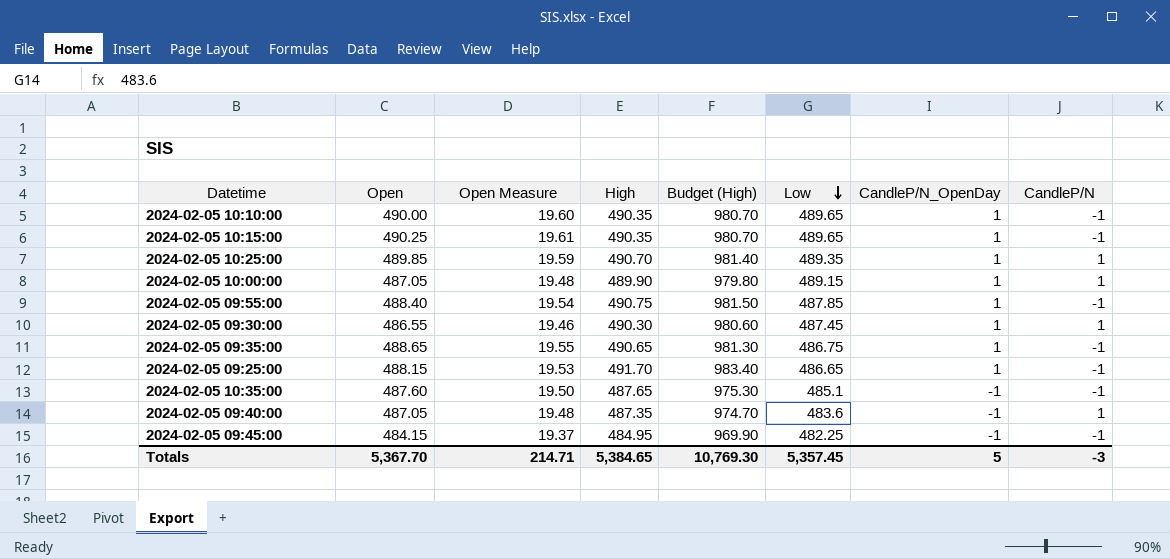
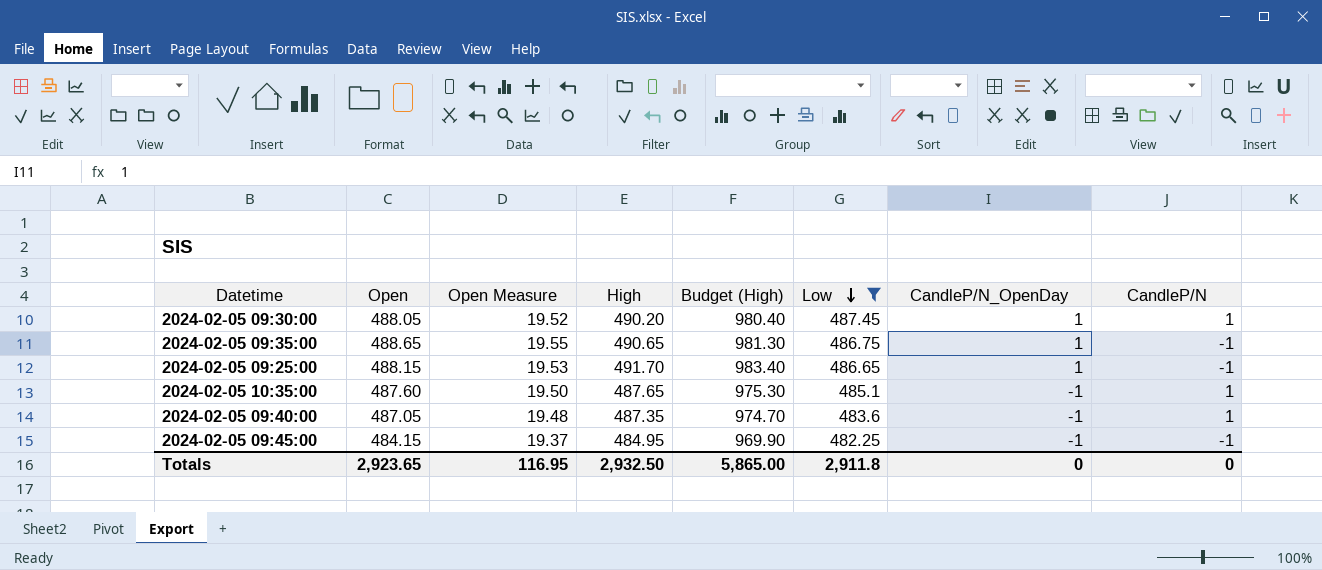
filter: none -> Low <= 487.45
2024-02-05 09:30:00 | Open: 486.55 -> 488.05
2024-02-05 09:30:00 | Open Measure: 19.46 -> 19.52
2024-02-05 09:30:00 | High: 490.30 -> 490.20
2024-02-05 09:30:00 | Budget (High): 980.60 -> 980.40
2024-02-05 10:35:00 | CandleP/N: -1 -> 1
Totals | Open: 5,367.70 -> 2,923.65
Totals | Open Measure: 214.71 -> 116.95
Totals | High: 5,384.65 -> 2,932.50
Totals | Budget (High): 10,769.30 -> 5,865.00
Totals | Low: 5,357.45 -> 2,911.8
Totals | CandleP/N_OpenDay: 5 -> 0
Totals | CandleP/N: -3 -> 0

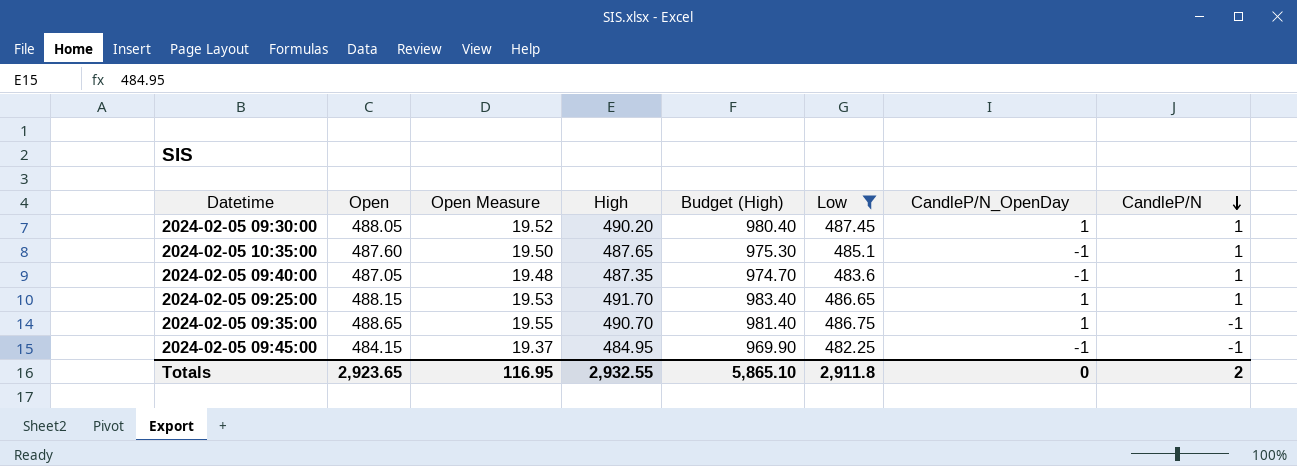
row order: Low descending -> CandleP/N descending
2024-02-05 09:25:00 | CandleP/N: -1 -> 1
2024-02-05 09:35:00 | High: 490.65 -> 490.70
2024-02-05 09:35:00 | Budget (High): 981.30 -> 981.40
Totals | High: 2,932.50 -> 2,932.55
Totals | Budget (High): 5,865.00 -> 5,865.10
Totals | CandleP/N: 0 -> 2

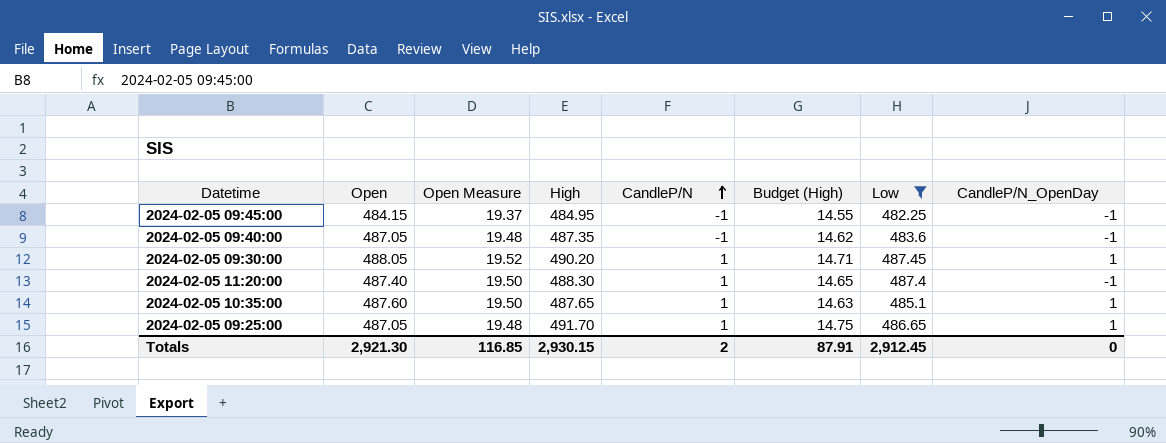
row order: CandleP/N descending -> CandleP/N ascending
column CandleP/N | position: 8 -> 5
column Budget (High) | formula: [High] * 2 -> [High] * 0.03
row 2024-02-05 09:35:00: 488.65 | 19.55 | 490.70 | 981.40 | 486.75 | 1 | -1 -> none
2024-02-05 09:40:00 | CandleP/N: 1 -> -1
row 2024-02-05 11:20:00: none -> 487.40 | 19.50 | 488.30 | 1 | 14.65 | 487.4 | -1
2024-02-05 10:35:00 | CandleP/N_OpenDay: -1 -> 1
2024-02-05 09:25:00 | Open: 488.15 -> 487.05
2024-02-05 09:25:00 | Open Measure: 19.53 -> 19.48
Totals | Open: 2,923.65 -> 2,921.30
Totals | Open Measure: 116.95 -> 116.85
Totals | High: 2,932.55 -> 2,930.15
Totals | Budget (High): 5,865.10 -> 87.91
Totals | Low: 2,911.8 -> 2,912.45

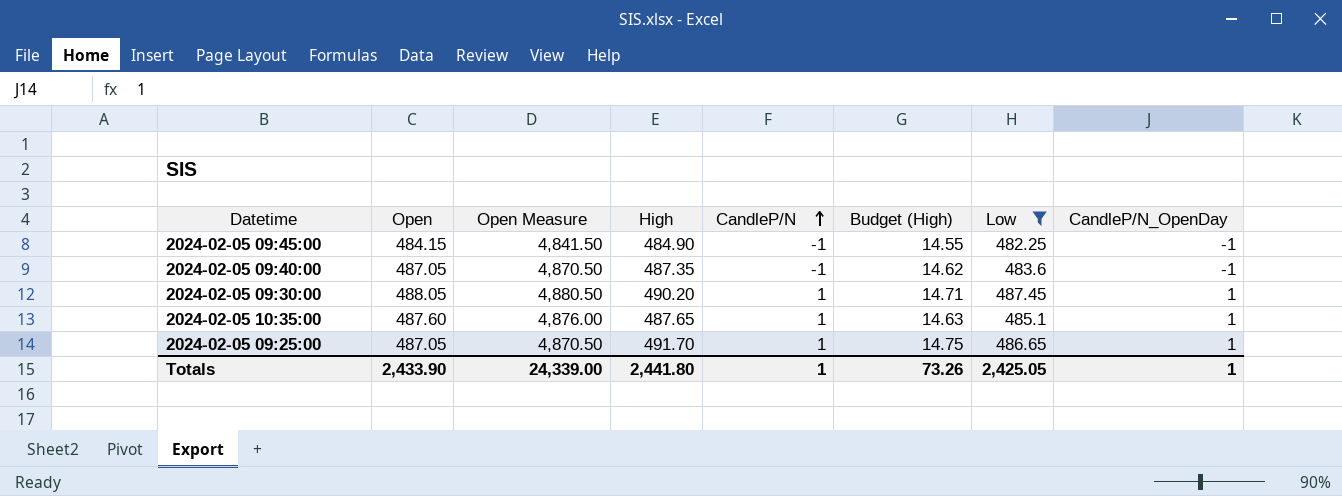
column Open Measure | formula: [Open] * 0.04 -> [Open] * 10
row 2024-02-05 11:20:00: 487.40 | 19.50 | 488.30 | 1 | 14.65 | 487.4 | -1 -> none
2024-02-05 09:45:00 | High: 484.95 -> 484.90
Totals | Open: 2,921.30 -> 2,433.90
Totals | Open Measure: 116.85 -> 24,339.00
Totals | High: 2,930.15 -> 2,441.80
Totals | CandleP/N: 2 -> 1
Totals | Budget (High): 87.91 -> 73.26
Totals | Low: 2,912.45 -> 2,425.05
Totals | CandleP/N_OpenDay: 0 -> 1

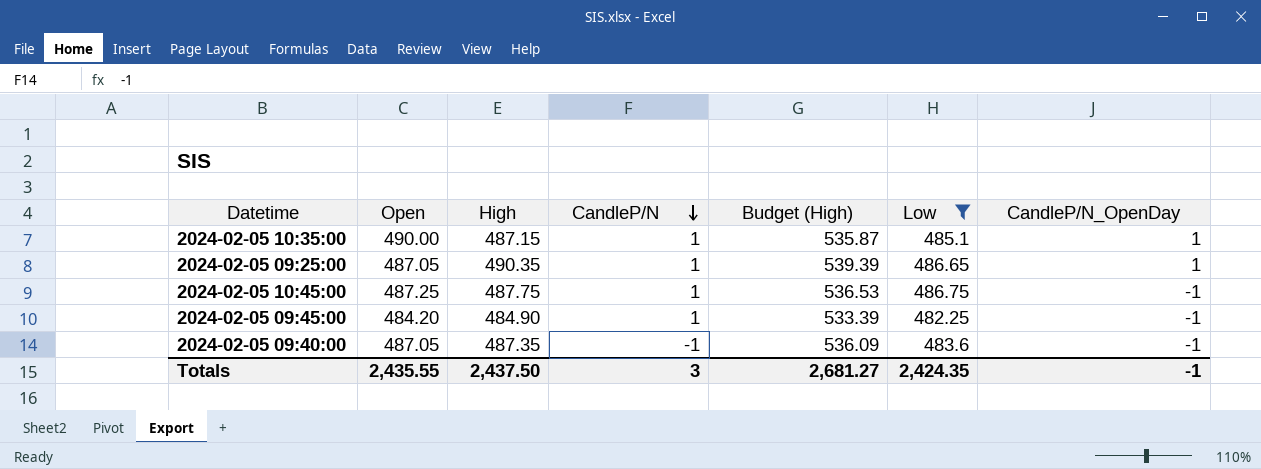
row order: CandleP/N ascending -> CandleP/N descending
column Open Measure | formula: [Open] * 10 -> none
column Budget (High) | formula: [High] * 0.03 -> [High] * 1.1
row 2024-02-05 09:30:00: 488.05 | 4,880.50 | 490.20 | 1 | 14.71 | 487.45 | 1 -> none
2024-02-05 10:35:00 | Open: 487.60 -> 490.00
2024-02-05 10:35:00 | High: 487.65 -> 487.15
2024-02-05 09:25:00 | High: 491.70 -> 490.35
row 2024-02-05 10:45:00: none -> 487.25 | 487.75 | 1 | 536.53 | 486.75 | -1
2024-02-05 09:45:00 | Open: 484.15 -> 484.20
2024-02-05 09:45:00 | CandleP/N: -1 -> 1
Totals | Open: 2,433.90 -> 2,435.55
Totals | High: 2,441.80 -> 2,437.50
Totals | CandleP/N: 1 -> 3
Totals | Budget (High): 73.26 -> 2,681.27
Totals | Low: 2,425.05 -> 2,424.35
Totals | CandleP/N_OpenDay: 1 -> -1

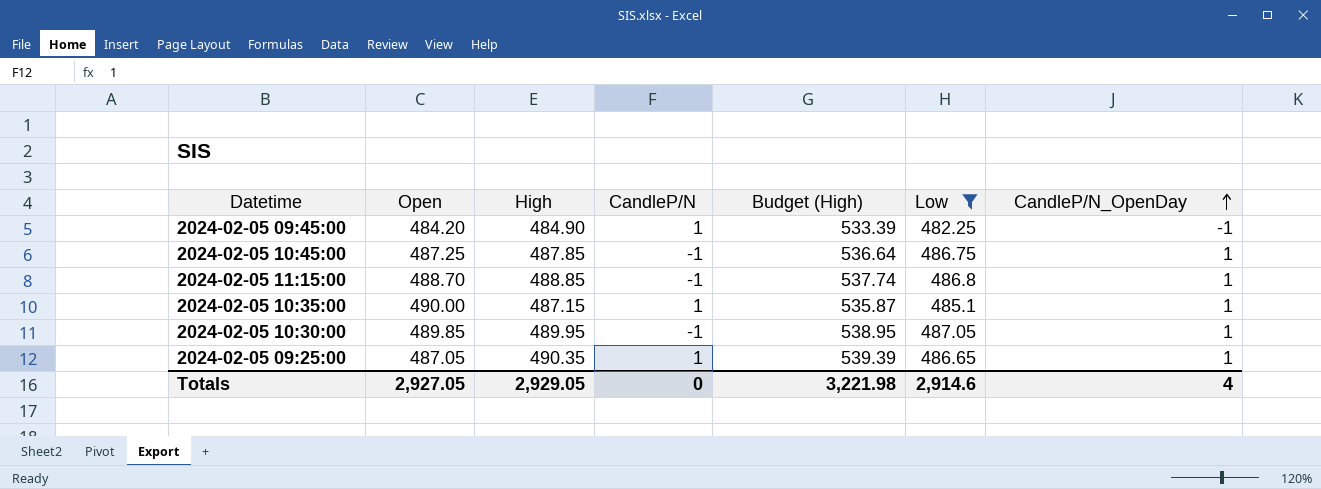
row order: CandleP/N descending -> CandleP/N_OpenDay ascending
row 2024-02-05 09:40:00: 487.05 | 487.35 | -1 | 536.09 | 483.6 | -1 -> none
2024-02-05 10:45:00 | High: 487.75 -> 487.85
2024-02-05 10:45:00 | CandleP/N: 1 -> -1
2024-02-05 10:45:00 | Budget (High): 536.53 -> 536.64
2024-02-05 10:45:00 | CandleP/N_OpenDay: -1 -> 1
row 2024-02-05 11:15:00: none -> 488.70 | 488.85 | -1 | 537.74 | 486.8 | 1
row 2024-02-05 10:30:00: none -> 489.85 | 489.95 | -1 | 538.95 | 487.05 | 1
Totals | Open: 2,435.55 -> 2,927.05
Totals | High: 2,437.50 -> 2,929.05
Totals | CandleP/N: 3 -> 0
Totals | Budget (High): 2,681.27 -> 3,221.98
Totals | Low: 2,424.35 -> 2,914.6
Totals | CandleP/N_OpenDay: -1 -> 4

